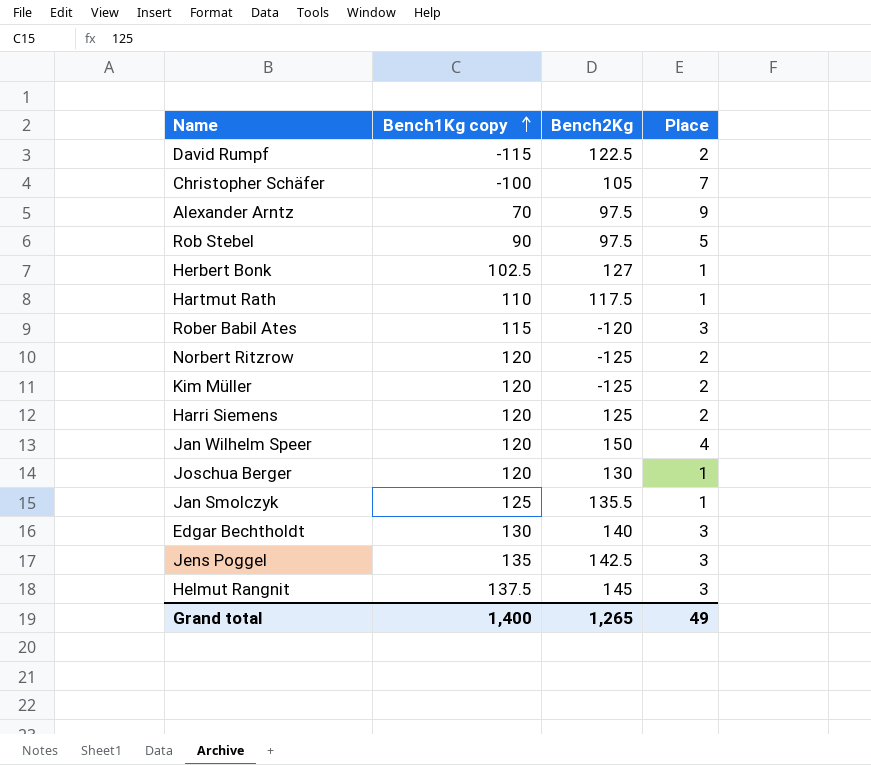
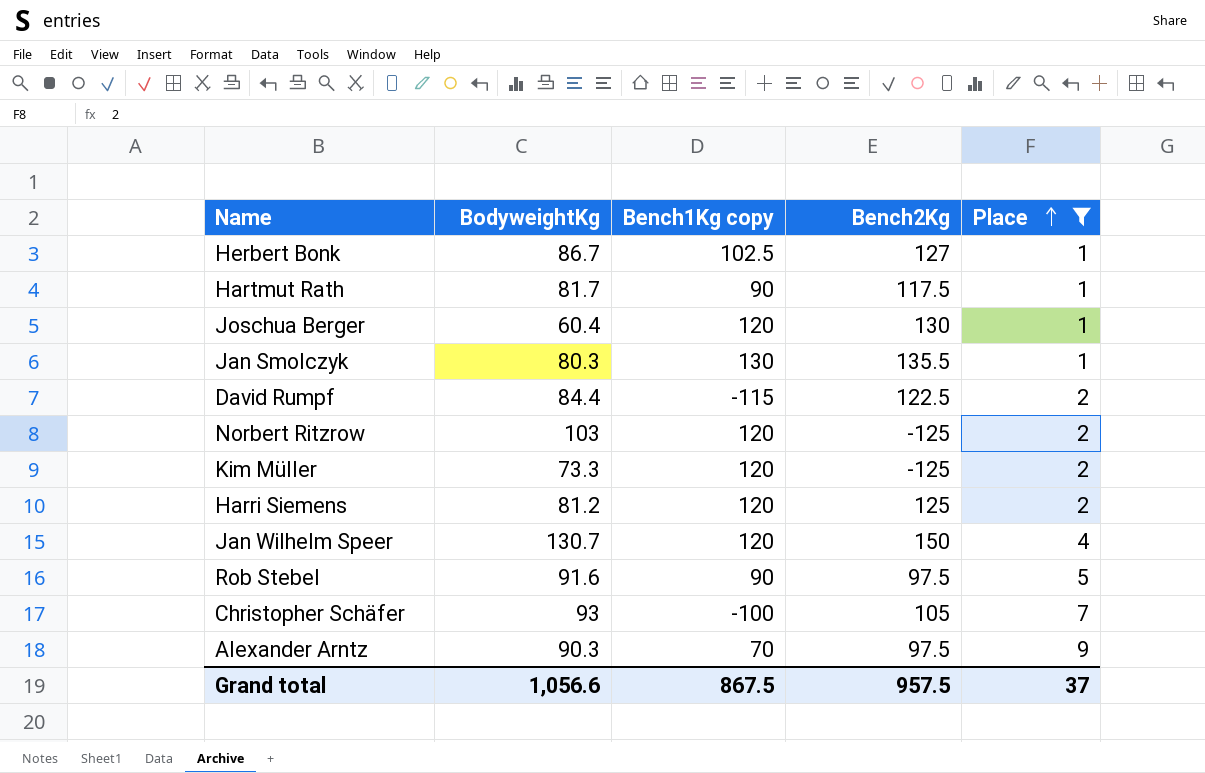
filter: none -> Place != 3
row order: Bench1Kg copy ascending -> Place ascending
column BodyweightKg | position: none -> 2
Hartmut Rath | Bench1Kg copy: 110 -> 90
Jan Smolczyk | Bench1Kg copy: 125 -> 130
Grand total | Bench1Kg copy: 1,400 -> 867.5
Grand total | Bench2Kg: 1,265 -> 957.5
Grand total | Place: 49 -> 37

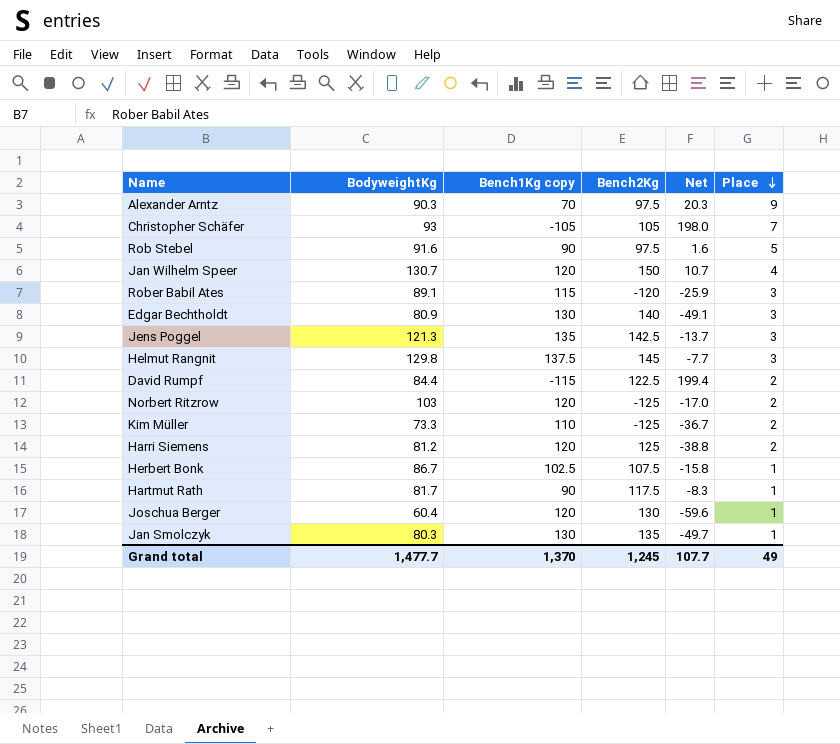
filter: Place != 3 -> none
row order: Place ascending -> Place descending
column Net | formula: none -> [BodyweightKg] - [Bench1Kg copy]
Christopher Schäfer | Bench1Kg copy: -100 -> -105
Kim Müller | Bench1Kg copy: 120 -> 110
Herbert Bonk | Bench2Kg: 127 -> 107.5
Jan Smolczyk | Bench2Kg: 135.5 -> 135
Grand total | BodyweightKg: 1,056.6 -> 1,477.7
Grand total | Bench1Kg copy: 867.5 -> 1,370
Grand total | Bench2Kg: 957.5 -> 1,245
Grand total | Place: 37 -> 49

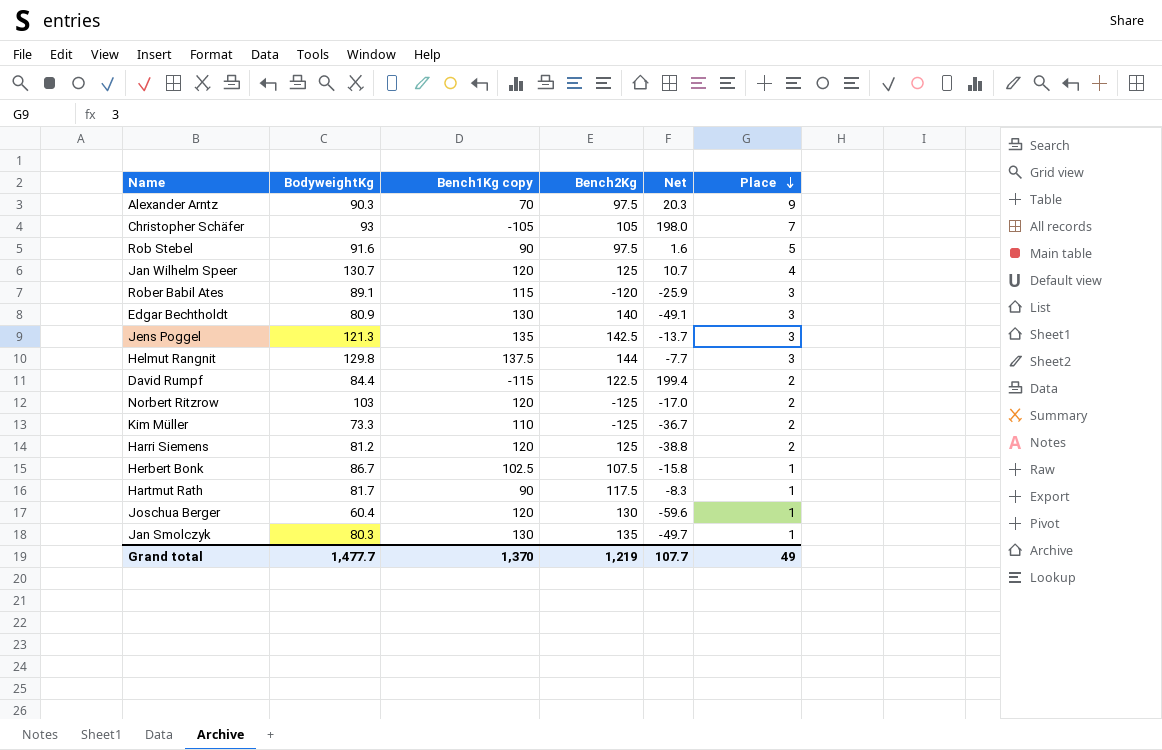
Jan Wilhelm Speer | Bench2Kg: 150 -> 125
Helmut Rangnit | Bench2Kg: 145 -> 144
Grand total | Bench2Kg: 1,245 -> 1,219

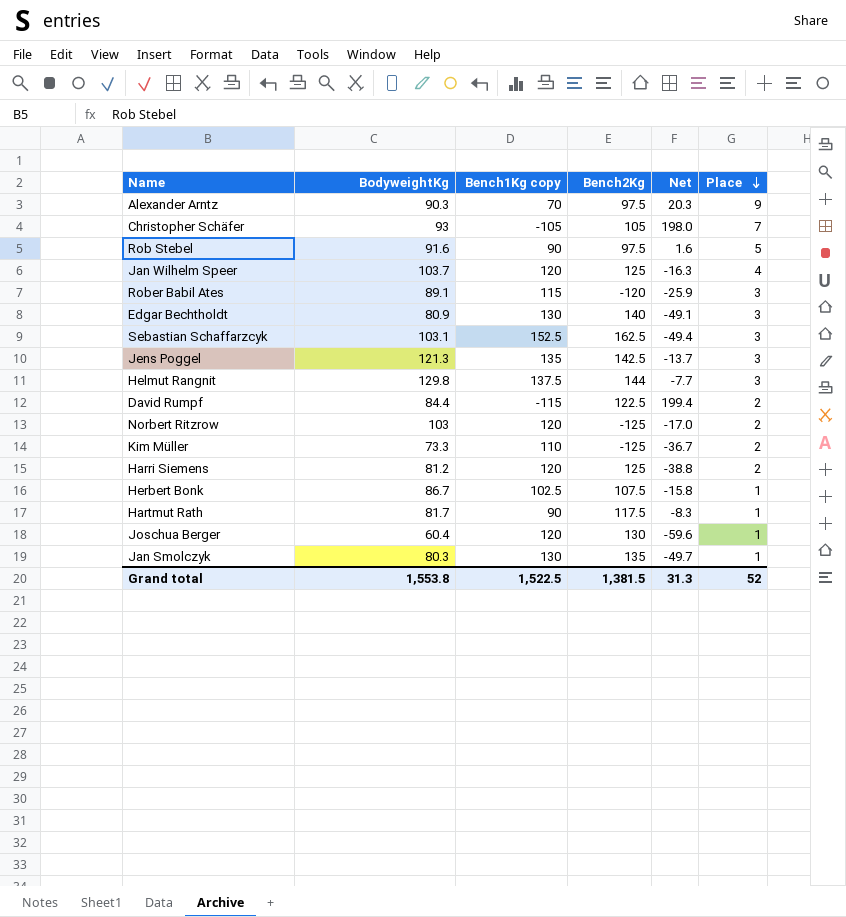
Jan Wilhelm Speer | BodyweightKg: 130.7 -> 103.7
Jan Wilhelm Speer | Net: 10.7 -> -16.3
row Sebastian Schaffarzcyk: none -> 103.1 | 152.5 | 162.5 | -49.4 | 3
Grand total | BodyweightKg: 1,477.7 -> 1,553.8
Grand total | Bench1Kg copy: 1,370 -> 1,522.5
Grand total | Bench2Kg: 1,219 -> 1,381.5
Grand total | Net: 107.7 -> 31.3
Grand total | Place: 49 -> 52

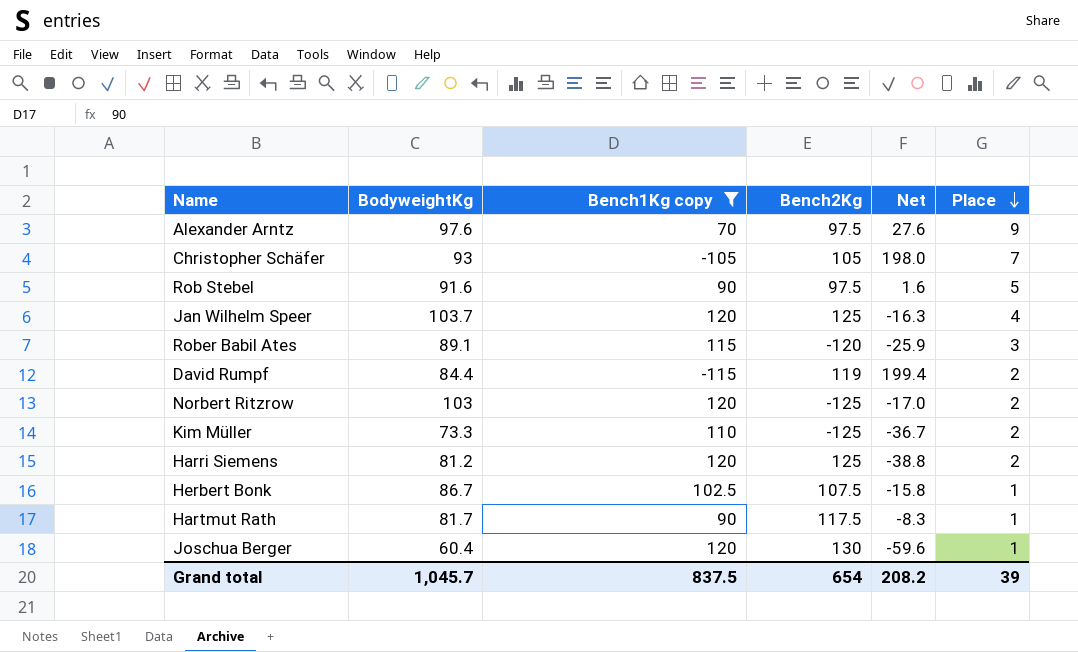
filter: none -> Bench1Kg copy <= 120
Alexander Arntz | BodyweightKg: 90.3 -> 97.6
Alexander Arntz | Net: 20.3 -> 27.6
David Rumpf | Bench2Kg: 122.5 -> 119
Grand total | BodyweightKg: 1,553.8 -> 1,045.7
Grand total | Bench1Kg copy: 1,522.5 -> 837.5
Grand total | Bench2Kg: 1,381.5 -> 654
Grand total | Net: 31.3 -> 208.2
Grand total | Place: 52 -> 39

